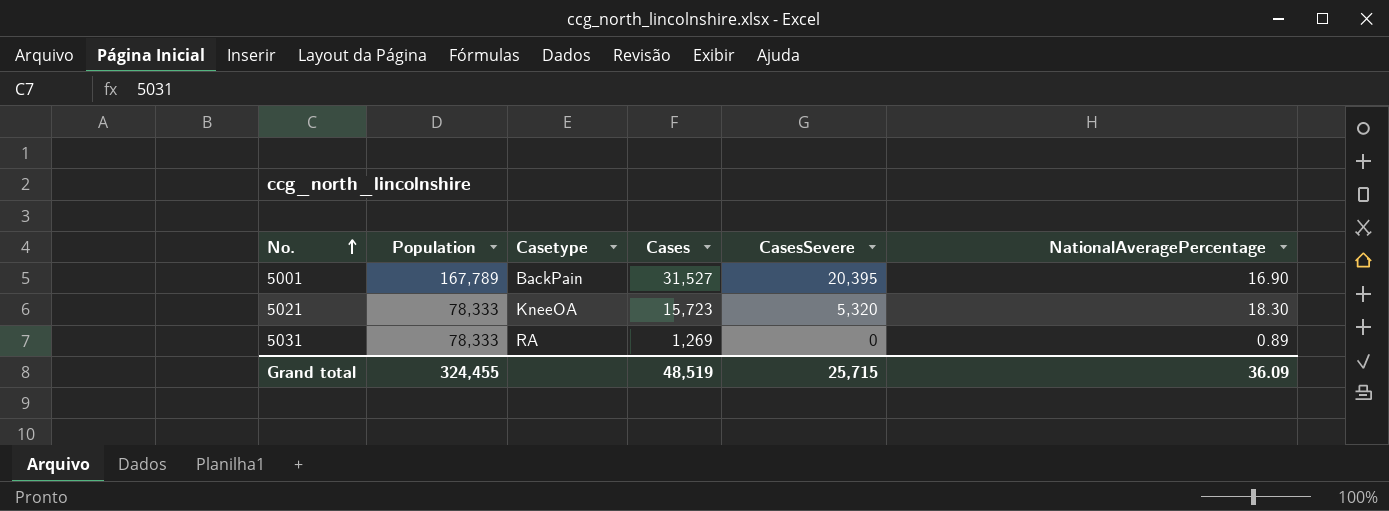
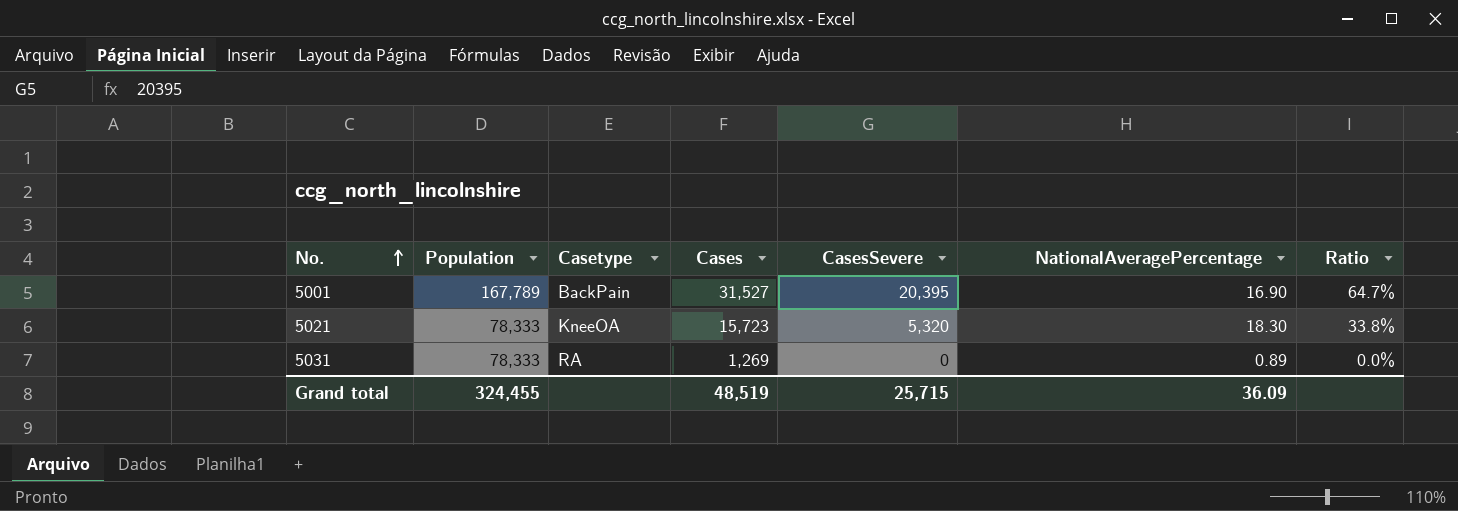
column Ratio | formula: none -> [CasesSevere] / [Cases]

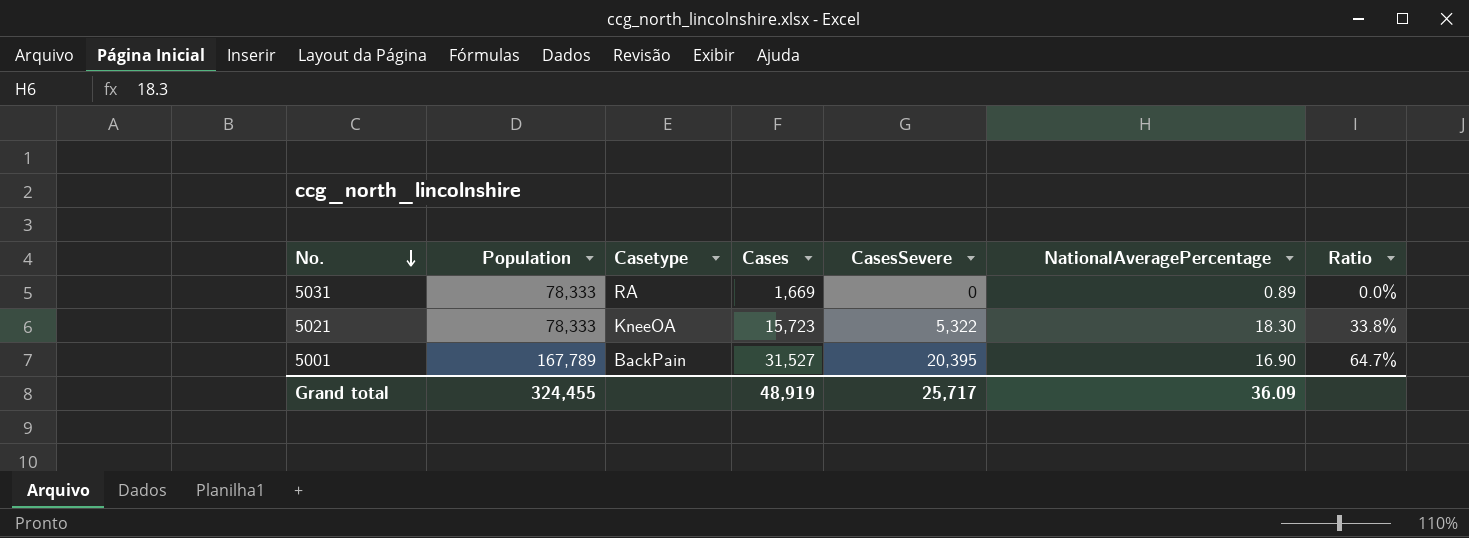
row order: No. ascending -> No. descending
5031 | Cases: 1,269 -> 1,669
5021 | CasesSevere: 5,320 -> 5,322
Grand total | Cases: 48,519 -> 48,919
Grand total | CasesSevere: 25,715 -> 25,717

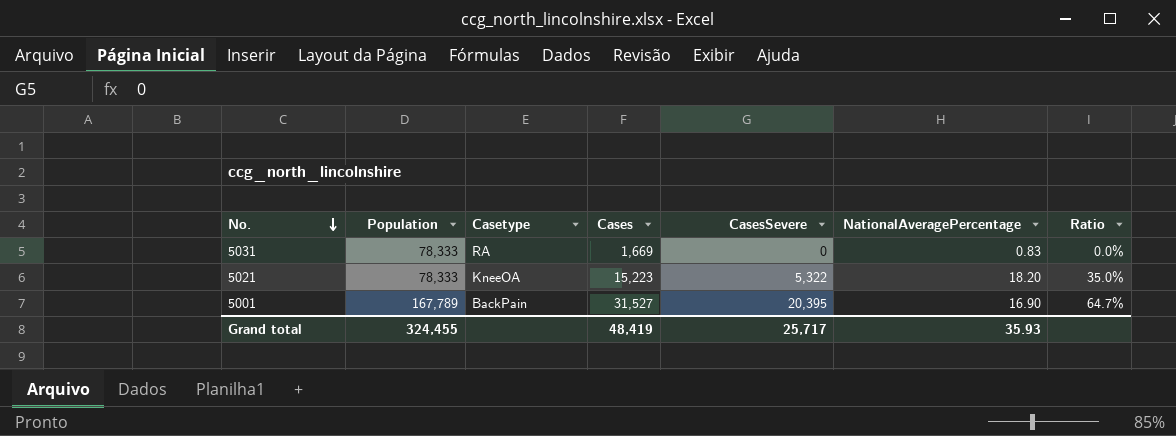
5031 | NationalAveragePercentage: 0.89 -> 0.83
5021 | Cases: 15,723 -> 15,223
5021 | NationalAveragePercentage: 18.30 -> 18.20
5021 | Ratio: 33.8% -> 35.0%
Grand total | Cases: 48,919 -> 48,419
Grand total | NationalAveragePercentage: 36.09 -> 35.93

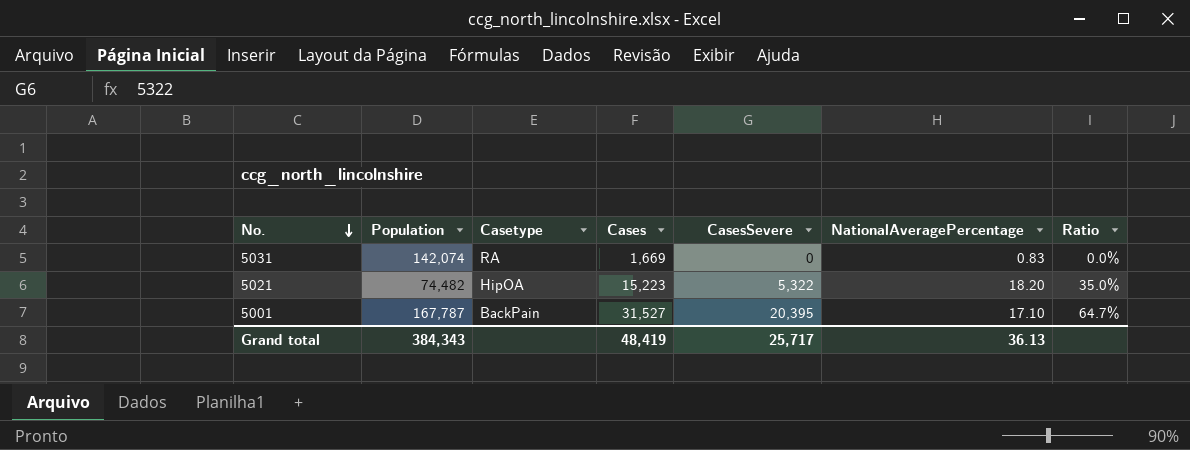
5031 | Population: 78,333 -> 142,074
5021 | Population: 78,333 -> 74,482
5021 | Casetype: KneeOA -> HipOA
5001 | Population: 167,789 -> 167,787
5001 | NationalAveragePercentage: 16.90 -> 17.10
Grand total | Population: 324,455 -> 384,343
Grand total | NationalAveragePercentage: 35.93 -> 36.13

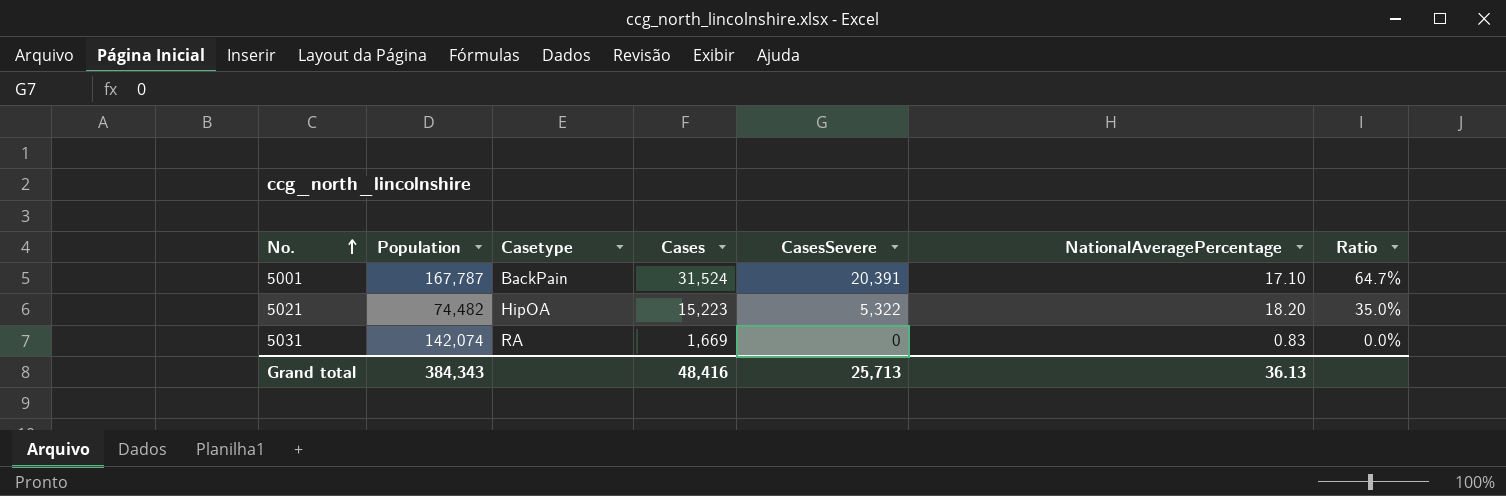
row order: No. descending -> No. ascending
5001 | Cases: 31,527 -> 31,524
5001 | CasesSevere: 20,395 -> 20,391
Grand total | Cases: 48,419 -> 48,416
Grand total | CasesSevere: 25,717 -> 25,713

